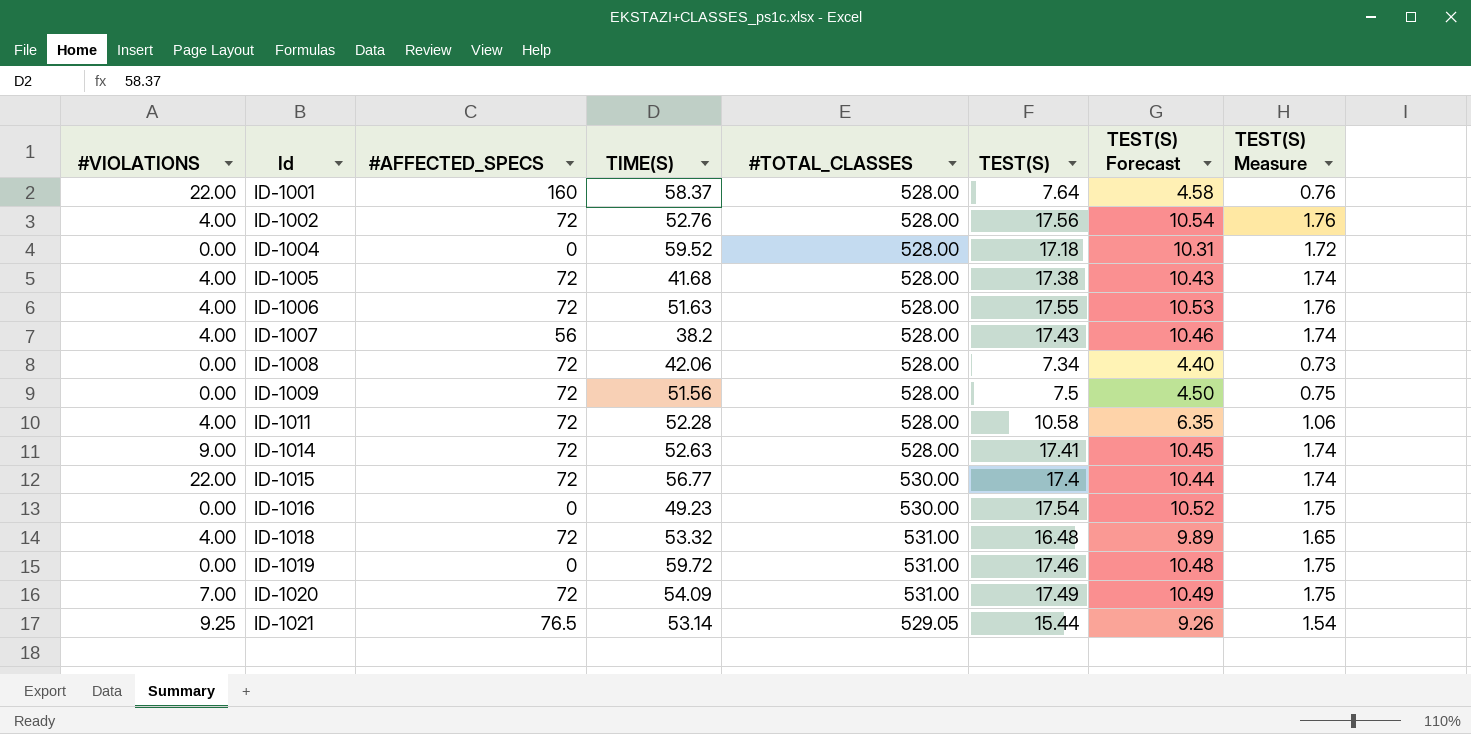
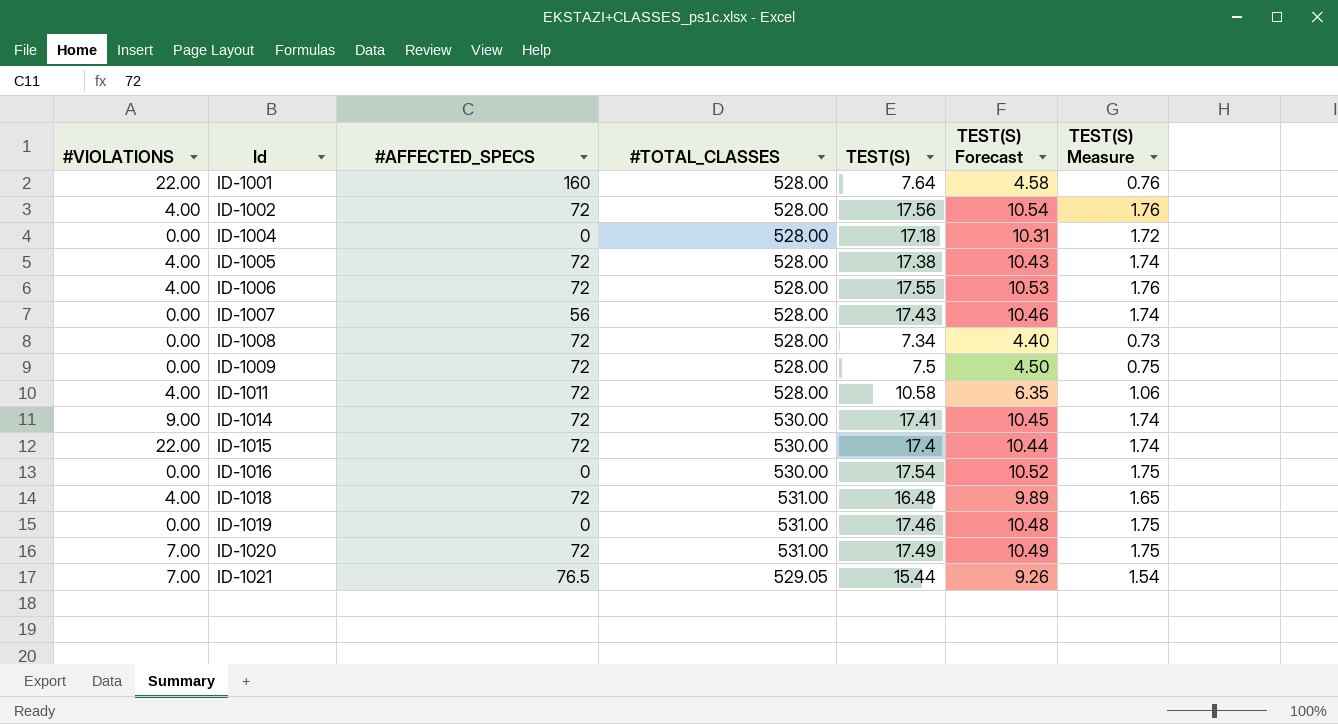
column TIME(S) | position: 4 -> none
ID-1007 | #VIOLATIONS: 4.00 -> 0.00
ID-1014 | #TOTAL_CLASSES: 528.00 -> 530.00
ID-1021 | #VIOLATIONS: 9.25 -> 7.00

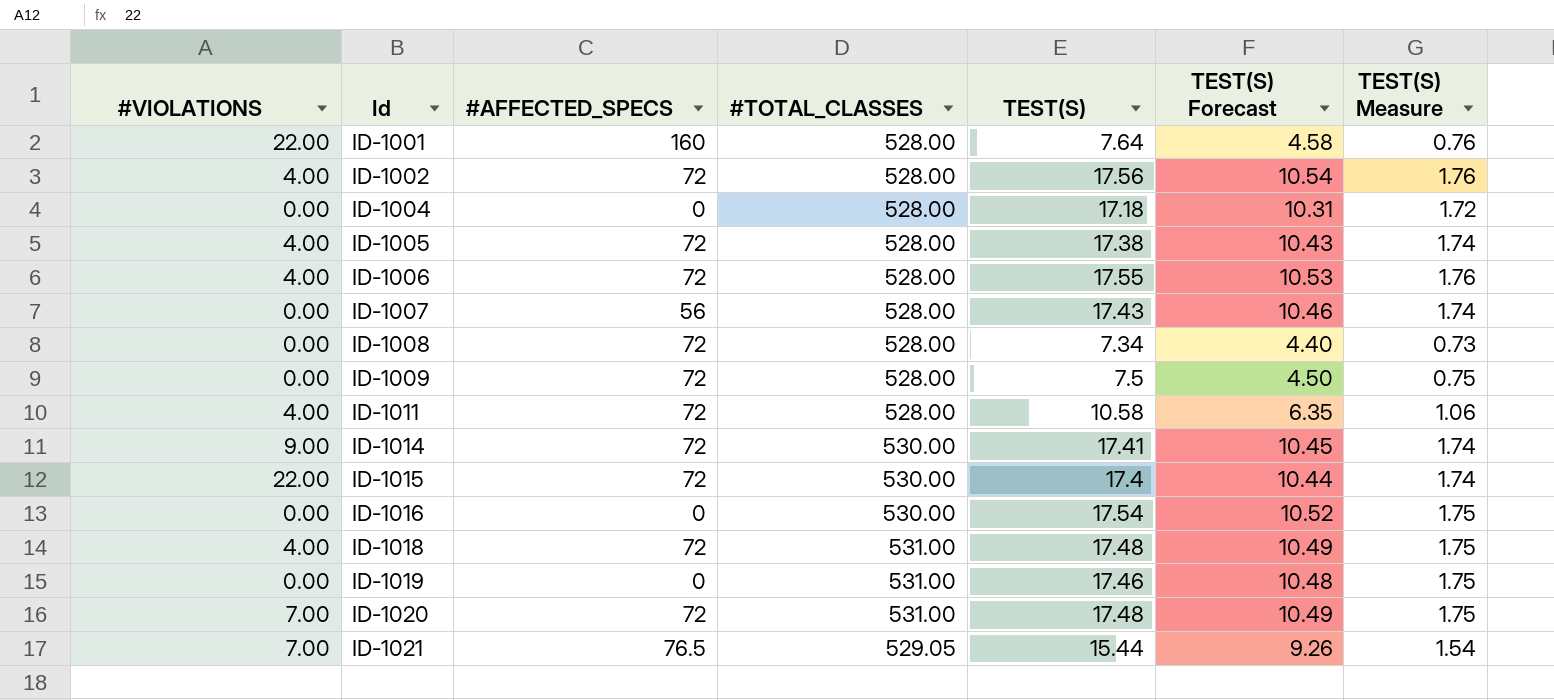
ID-1018 | TEST(S): 16.48 -> 17.48
ID-1018 | TEST(S) Forecast: 9.89 -> 10.49
ID-1018 | TEST(S) Measure: 1.65 -> 1.75
ID-1020 | TEST(S): 17.49 -> 17.48

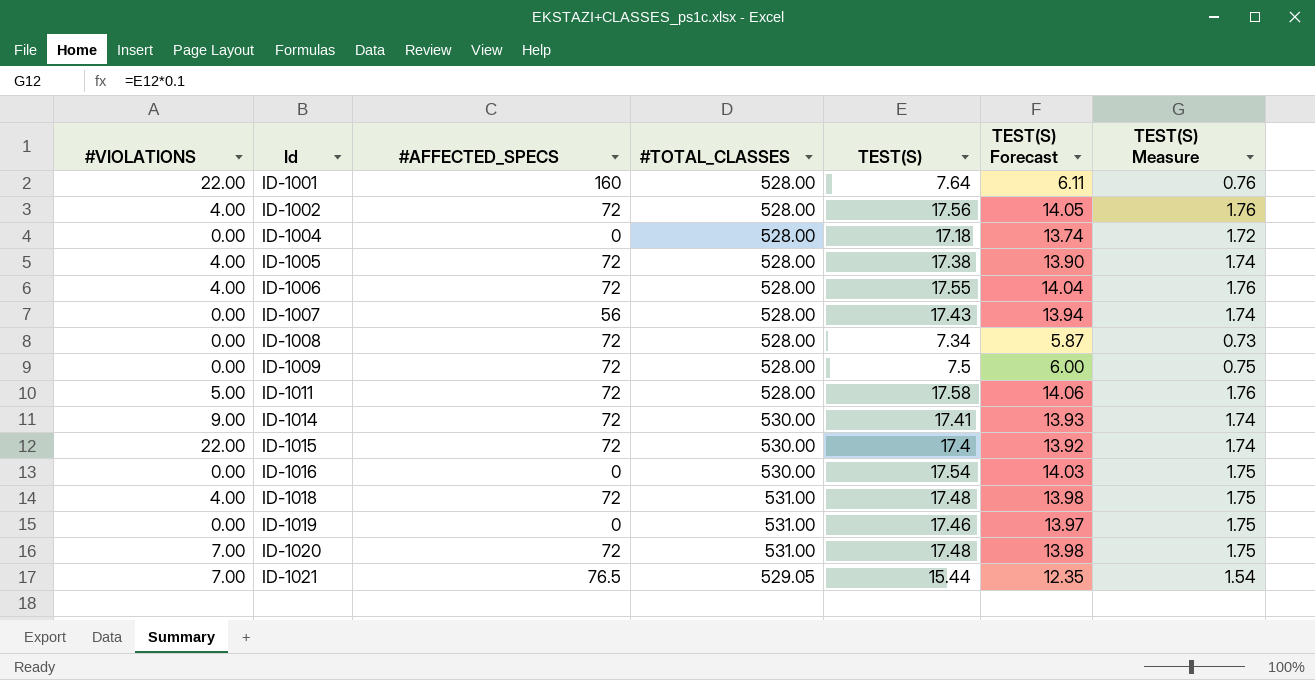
column TEST(S) Forecast | formula: [TEST(S)] * 0.6 -> [TEST(S)] * 0.8
ID-1011 | #VIOLATIONS: 4.00 -> 5.00
ID-1011 | TEST(S): 10.58 -> 17.58
ID-1011 | TEST(S) Measure: 1.06 -> 1.76

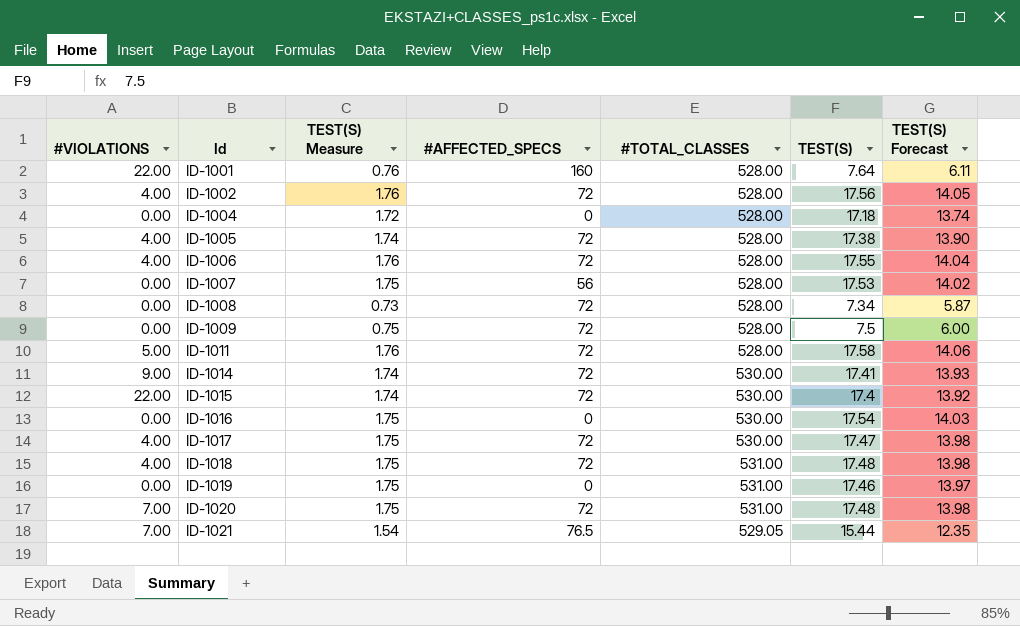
column TEST(S) Measure | position: 7 -> 3
ID-1007 | TEST(S) Measure: 1.74 -> 1.75
ID-1007 | TEST(S): 17.43 -> 17.53
ID-1007 | TEST(S) Forecast: 13.94 -> 14.02
row ID-1017: none -> 4.00 | 1.75 | 72 | 530.00 | 17.47 | 13.98

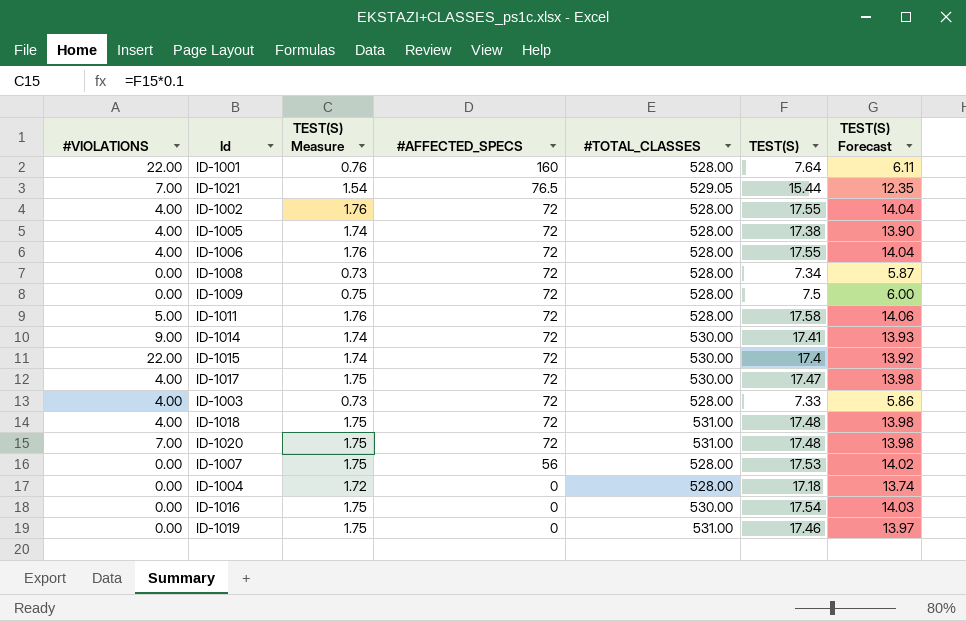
row order: Id ascending -> #AFFECTED_SPECS descending
ID-1002 | TEST(S): 17.56 -> 17.55
ID-1002 | TEST(S) Forecast: 14.05 -> 14.04
row ID-1003: none -> 4.00 | 0.73 | 72 | 528.00 | 7.33 | 5.86

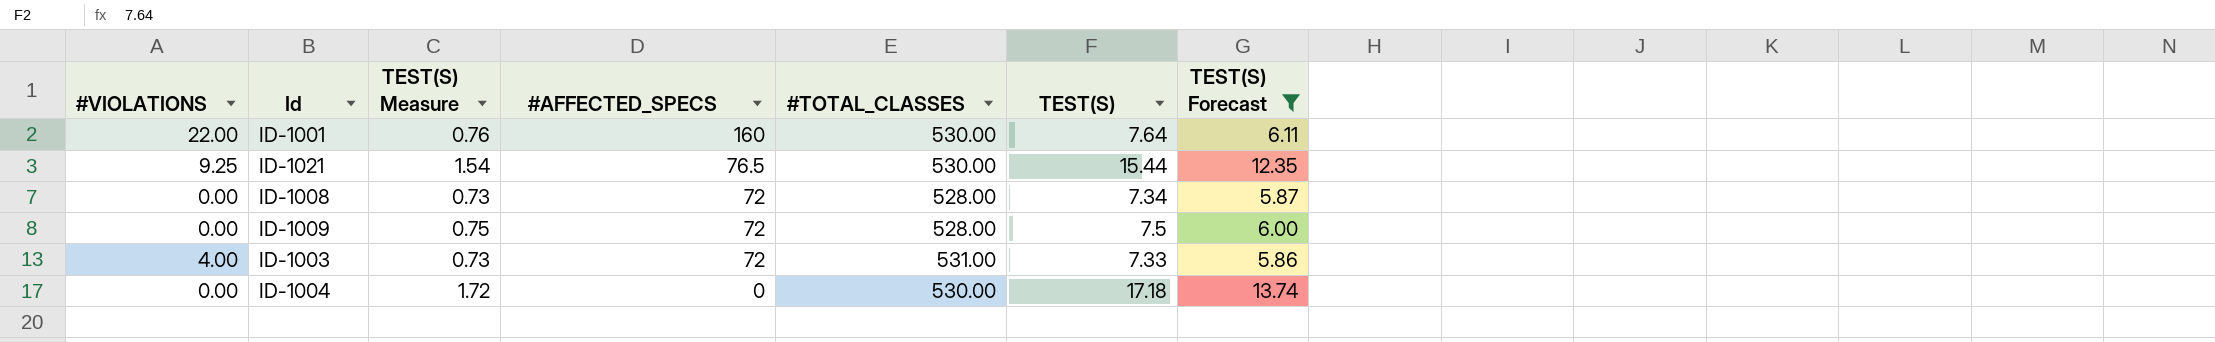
filter: none -> TEST(S) Forecast <= 13.74
ID-1001 | #TOTAL_CLASSES: 528.00 -> 530.00
ID-1021 | #VIOLATIONS: 7.00 -> 9.25
ID-1021 | #TOTAL_CLASSES: 529.05 -> 530.00
ID-1003 | #TOTAL_CLASSES: 528.00 -> 531.00
ID-1004 | #TOTAL_CLASSES: 528.00 -> 530.00

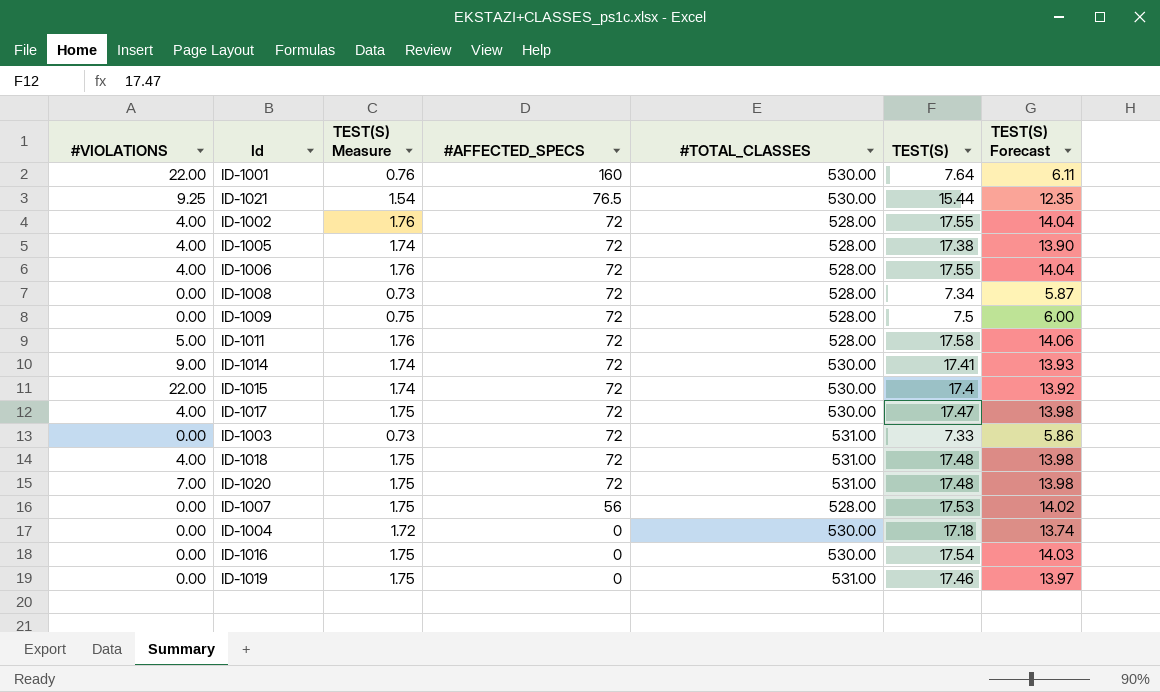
filter: TEST(S) Forecast <= 13.74 -> none
ID-1003 | #VIOLATIONS: 4.00 -> 0.00

